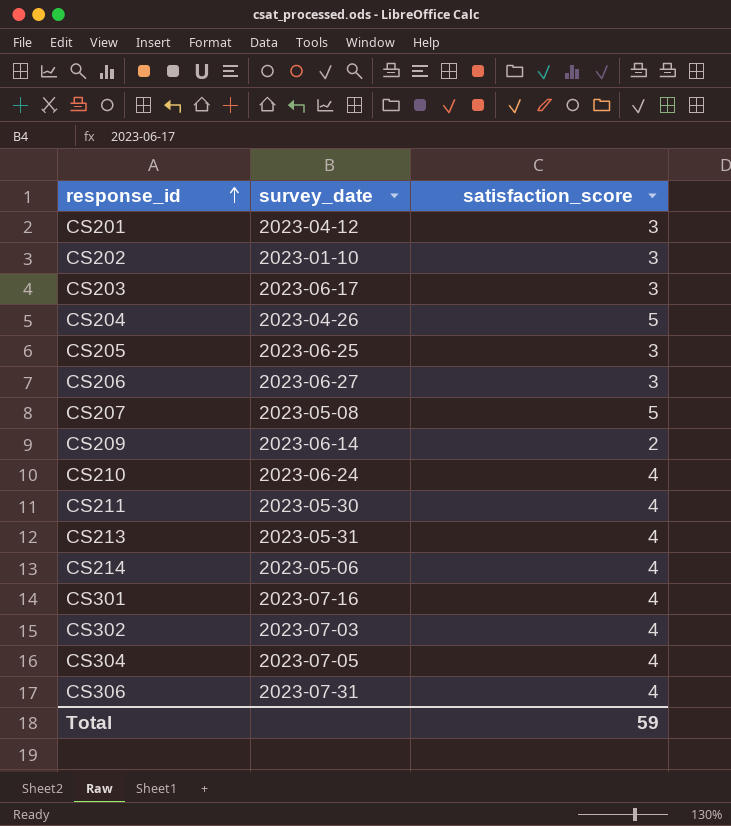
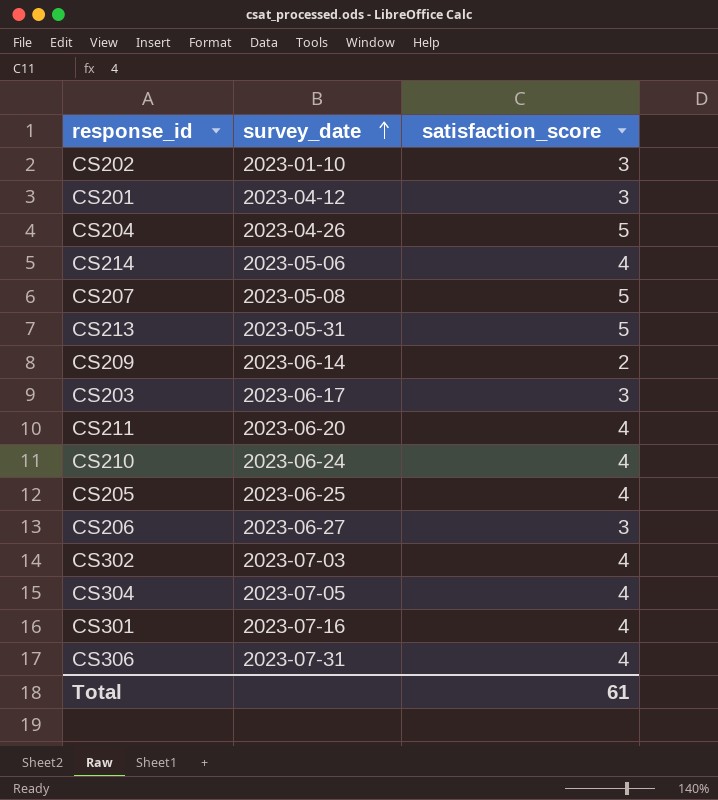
row order: response_id ascending -> survey_date ascending
CS213 | satisfaction_score: 4 -> 5
CS211 | survey_date: 2023-05-30 -> 2023-06-20
CS205 | satisfaction_score: 3 -> 4
Total | satisfaction_score: 59 -> 61

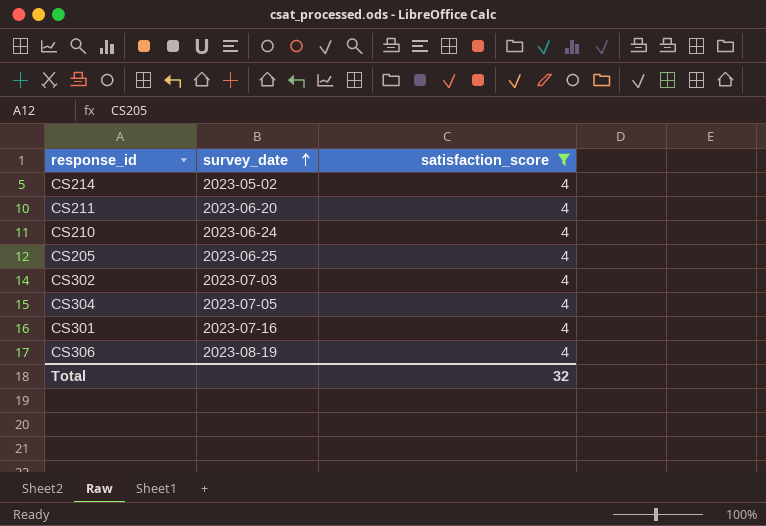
filter: none -> satisfaction_score = 4
CS214 | survey_date: 2023-05-06 -> 2023-05-02
CS306 | survey_date: 2023-07-31 -> 2023-08-19
Total | satisfaction_score: 61 -> 32

